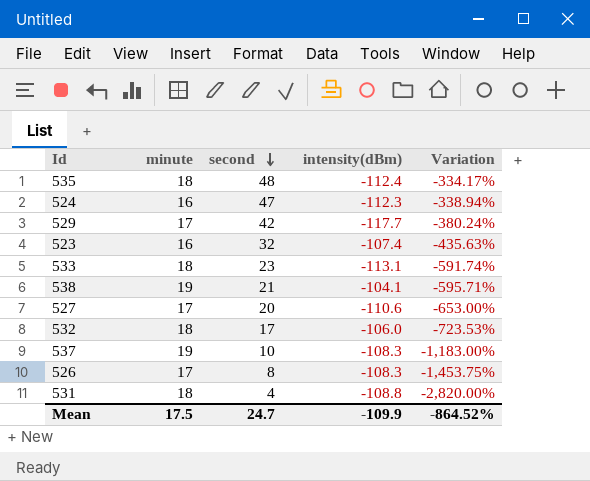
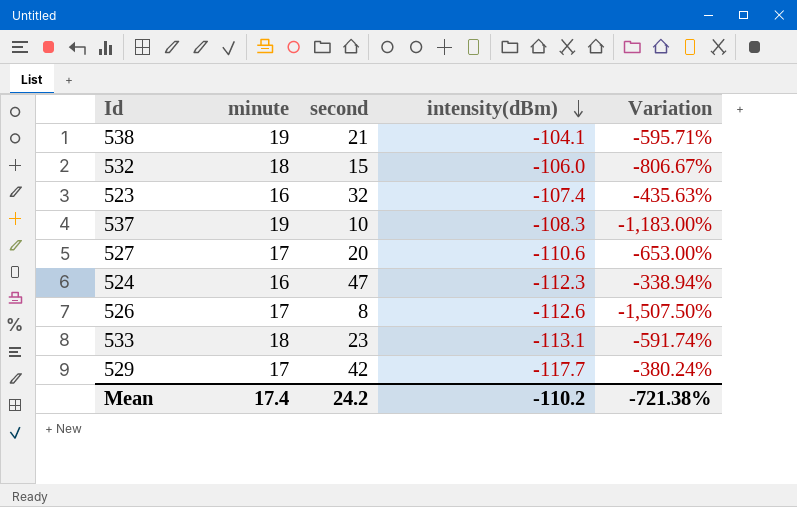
row order: second descending -> intensity(dBm) descending
row 535: 18 | 48 | -112.4 | -334.17% -> none
row 531: 18 | 4 | -108.8 | -2,820.00% -> none
532 | second: 17 -> 15
532 | Variation: -723.53% -> -806.67%
526 | intensity(dBm): -108.3 -> -112.6
526 | Variation: -1,453.75% -> -1,507.50%
Mean | minute: 17.5 -> 17.4
Mean | second: 24.7 -> 24.2
Mean | intensity(dBm): -109.9 -> -110.2
Mean | Variation: -864.52% -> -721.38%

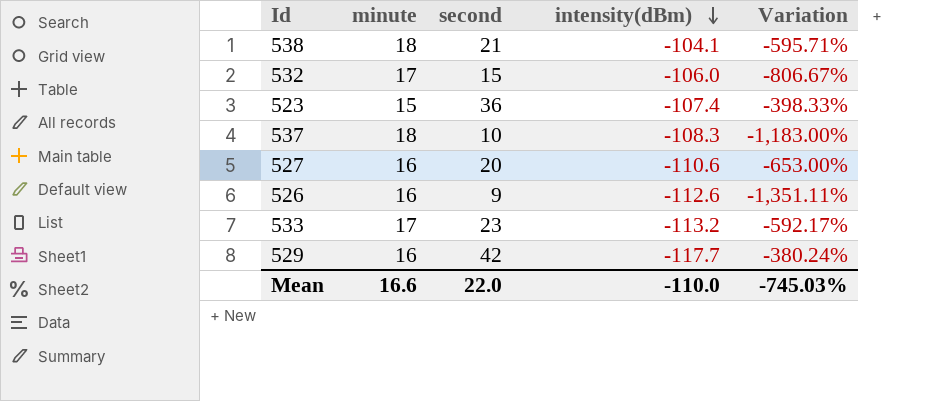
row 524: 16 | 47 | -112.3 | -338.94% -> none
538 | minute: 19 -> 18
532 | minute: 18 -> 17
523 | minute: 16 -> 15
523 | second: 32 -> 36
523 | Variation: -435.63% -> -398.33%
537 | minute: 19 -> 18
527 | minute: 17 -> 16
526 | minute: 17 -> 16
526 | second: 8 -> 9
526 | Variation: -1,507.50% -> -1,351.11%
533 | minute: 18 -> 17
533 | intensity(dBm): -113.1 -> -113.2
533 | Variation: -591.74% -> -592.17%
529 | minute: 17 -> 16
Mean | minute: 17.4 -> 16.6
Mean | second: 24.2 -> 22.0
Mean | intensity(dBm): -110.2 -> -110.0
Mean | Variation: -721.38% -> -745.03%

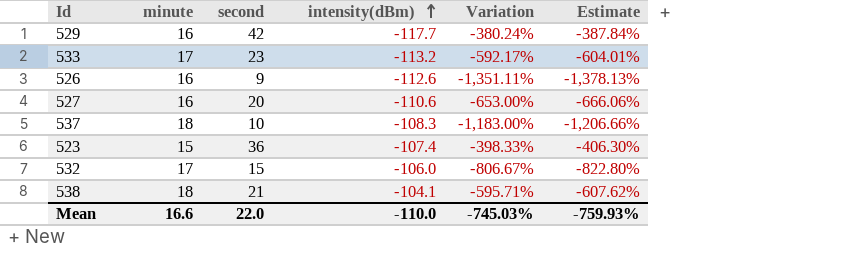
row order: intensity(dBm) descending -> intensity(dBm) ascending
column Estimate | formula: none -> [Variation] * 1.02

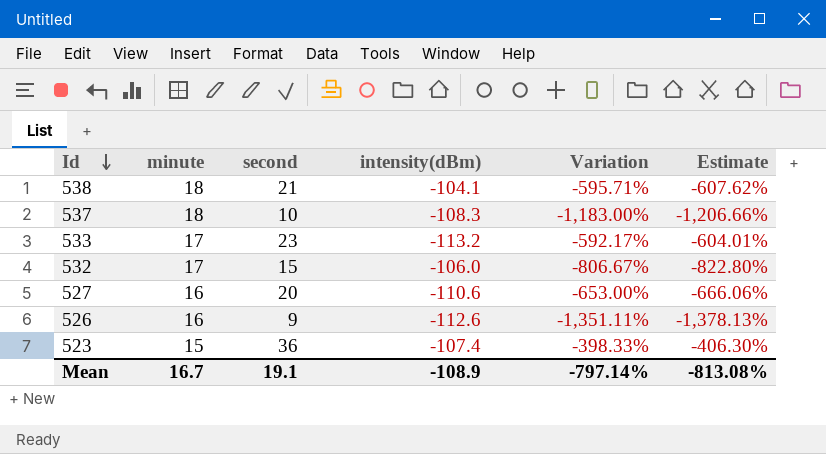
row order: intensity(dBm) ascending -> Id descending
row 529: 16 | 42 | -117.7 | -380.24% | -387.84% -> none
Mean | minute: 16.6 -> 16.7
Mean | second: 22.0 -> 19.1
Mean | intensity(dBm): -110.0 -> -108.9
Mean | Variation: -745.03% -> -797.14%
Mean | Estimate: -759.93% -> -813.08%

